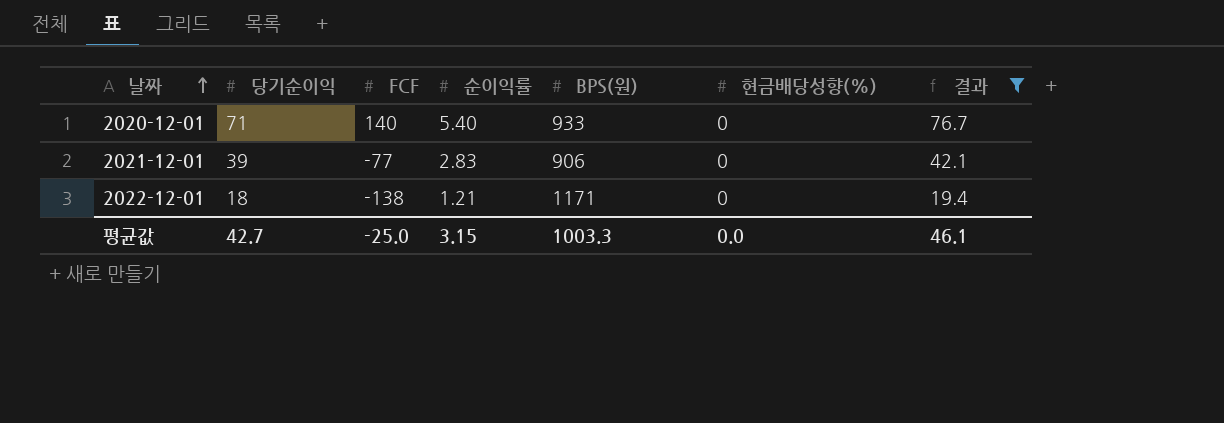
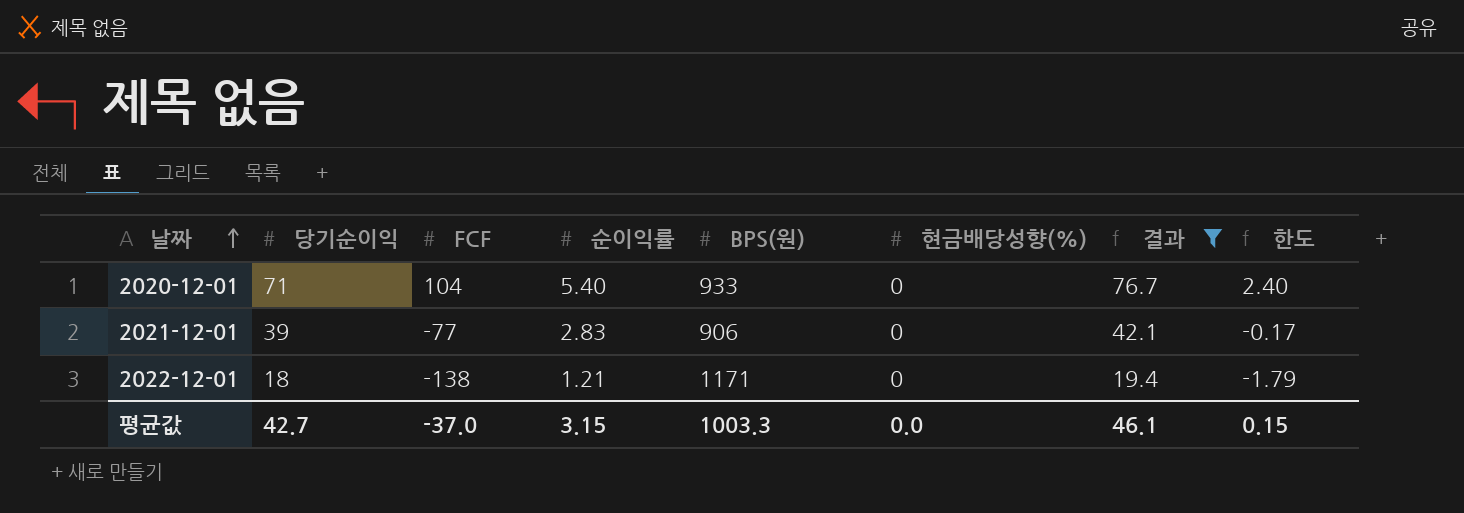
column 한도 | formula: none -> [순이익률] - 3
2020-12-01 | FCF: 140 -> 104
평균값 | FCF: -25.0 -> -37.0

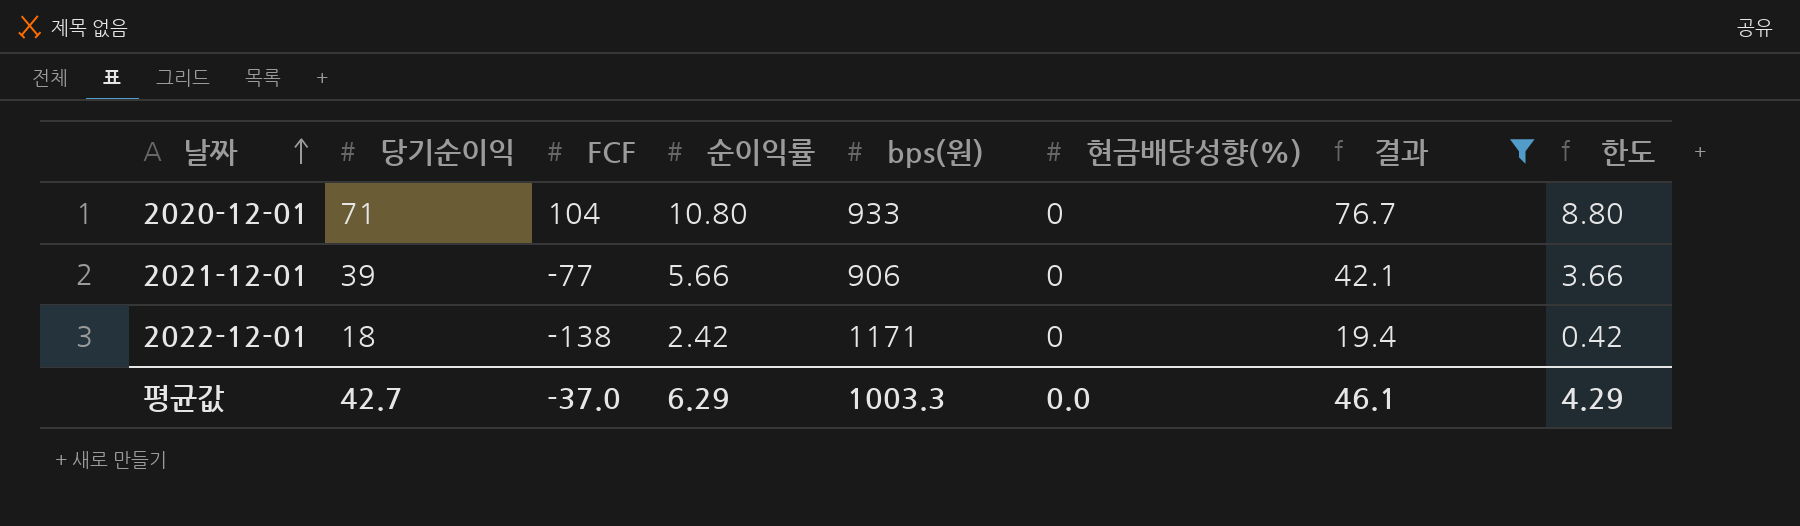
column name: BPS(원) -> bps(원)
column 한도 | formula: [순이익률] - 3 -> [순이익률] - 2
2020-12-01 | 순이익률: 5.40 -> 10.80
2021-12-01 | 순이익률: 2.83 -> 5.66
2022-12-01 | 순이익률: 1.21 -> 2.42
평균값 | 순이익률: 3.15 -> 6.29
평균값 | 한도: 0.15 -> 4.29

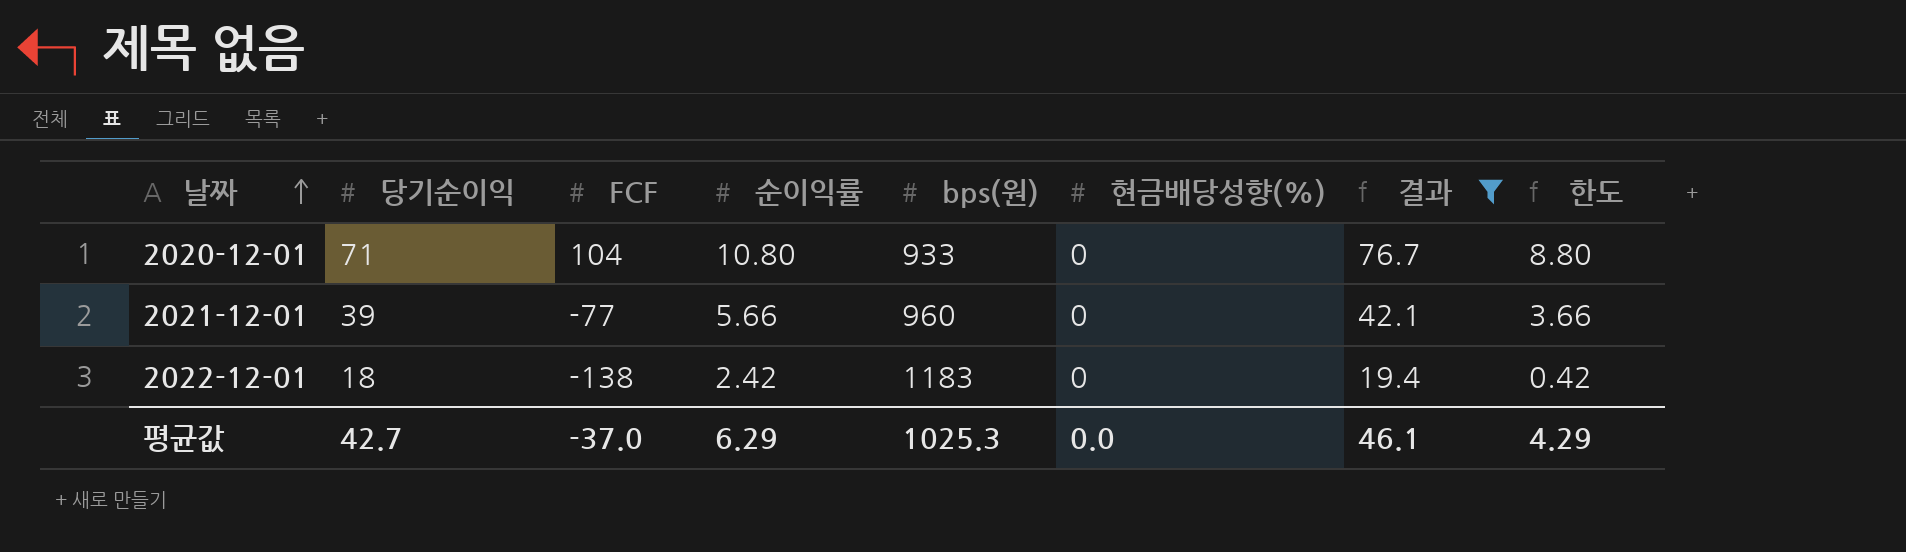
2021-12-01 | bps(원): 906 -> 960
2022-12-01 | bps(원): 1171 -> 1183
평균값 | bps(원): 1003.3 -> 1025.3

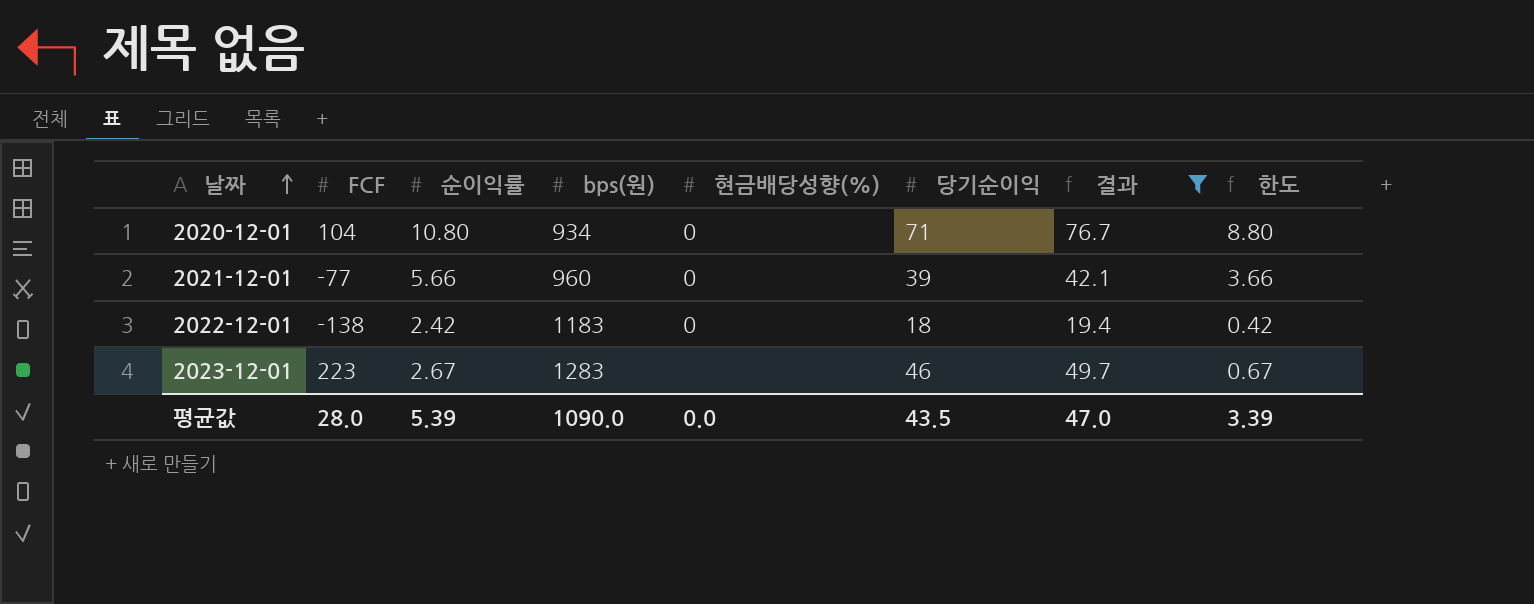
column 당기순이익 | position: 2 -> 6
2020-12-01 | bps(원): 933 -> 934
row 2023-12-01: none -> 223 | 2.67 | 1283 | none | 46 | 49.7 | 0.67
평균값 | FCF: -37.0 -> 28.0
평균값 | 순이익률: 6.29 -> 5.39
평균값 | bps(원): 1025.3 -> 1090.0
평균값 | 당기순이익: 42.7 -> 43.5
평균값 | 결과: 46.1 -> 47.0
평균값 | 한도: 4.29 -> 3.39

